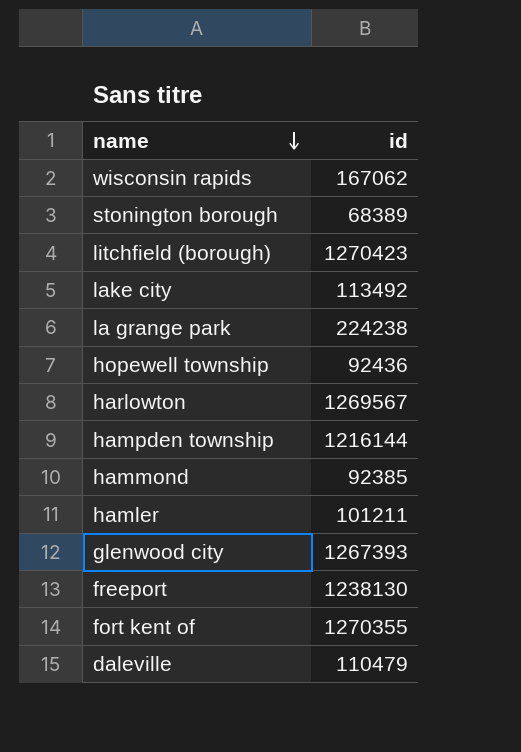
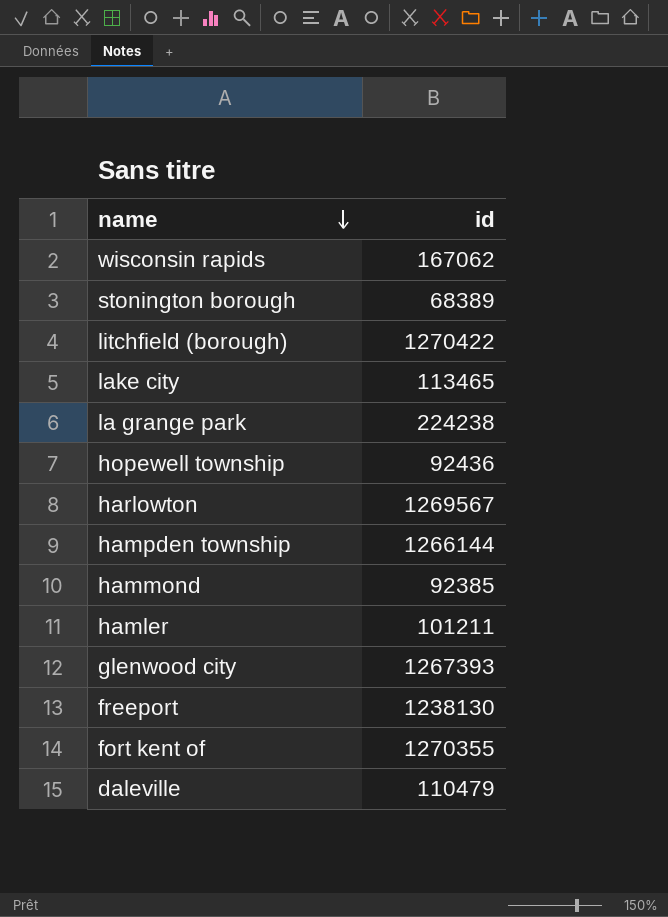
litchfield (borough) | id: 1270423 -> 1270422
lake city | id: 113492 -> 113465
hampden township | id: 1216144 -> 1266144

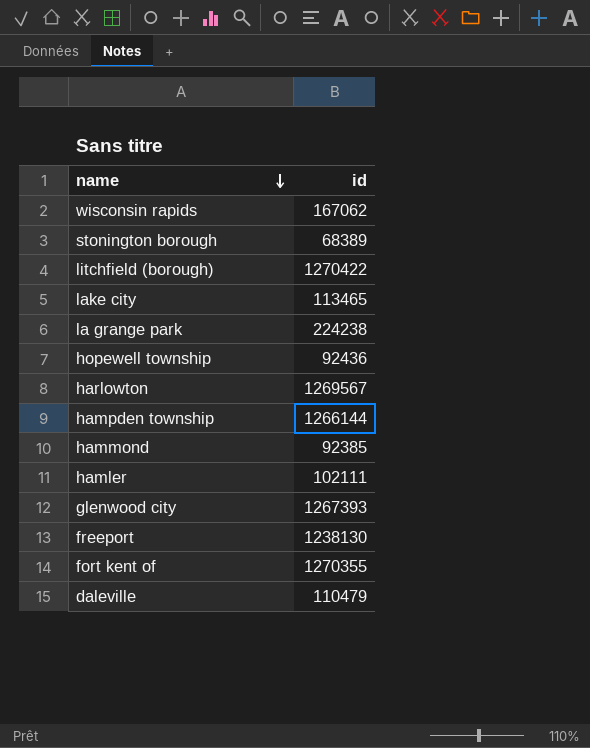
hamler | id: 101211 -> 102111

